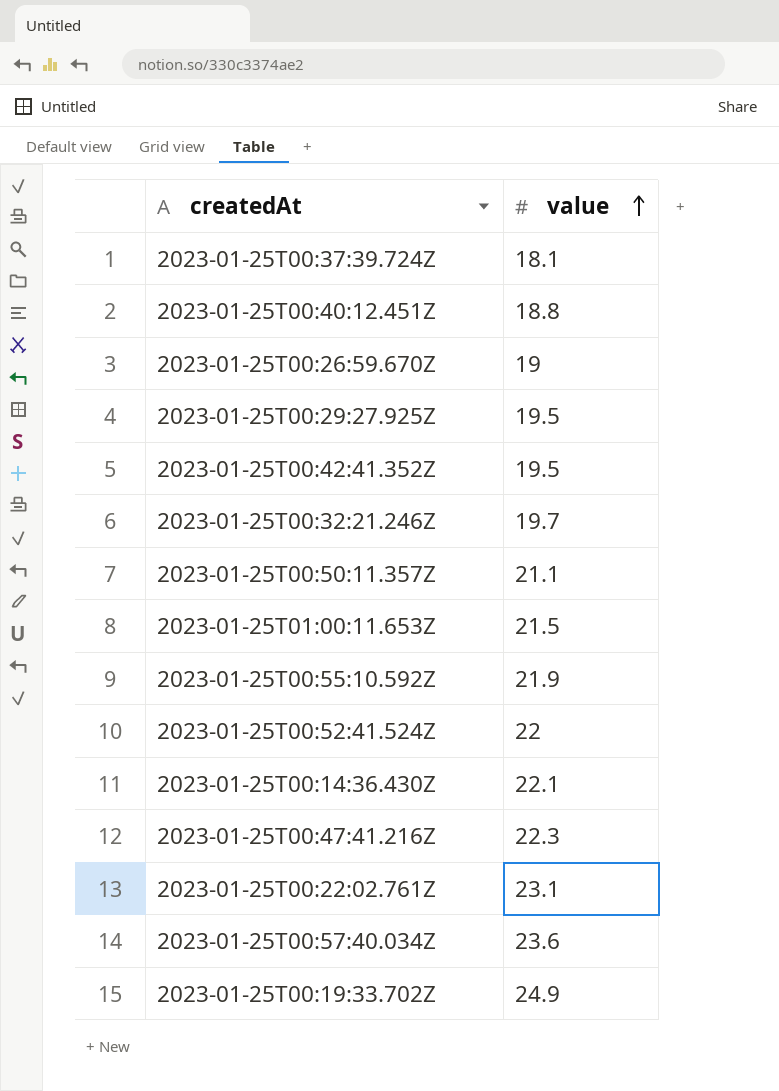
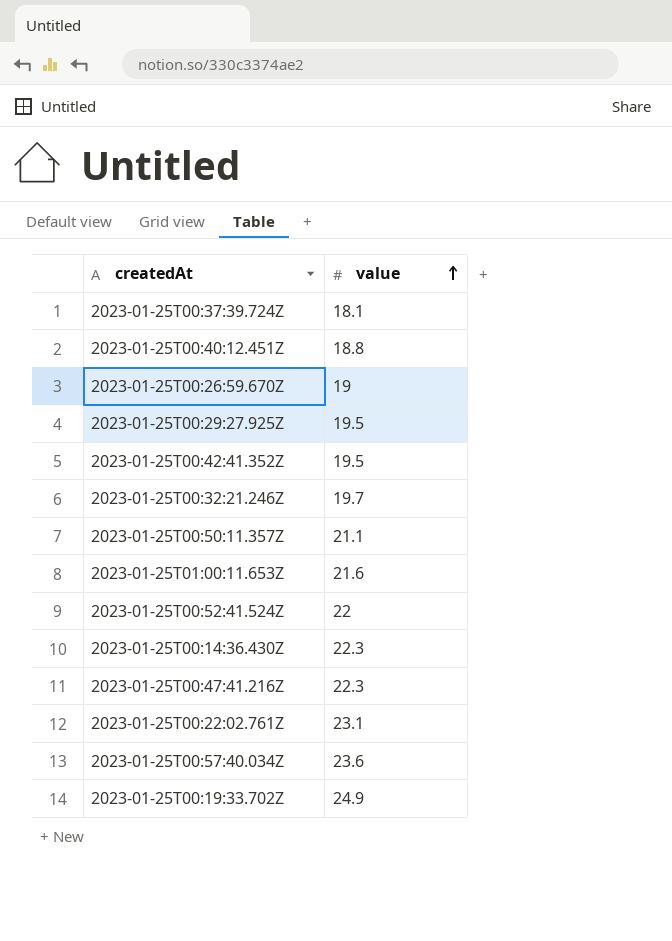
row 2023-01-25T00:55:10.592Z: 21.9 -> none
2023-01-25T01:00:11.653Z | value: 21.5 -> 21.6
2023-01-25T00:14:36.430Z | value: 22.1 -> 22.3

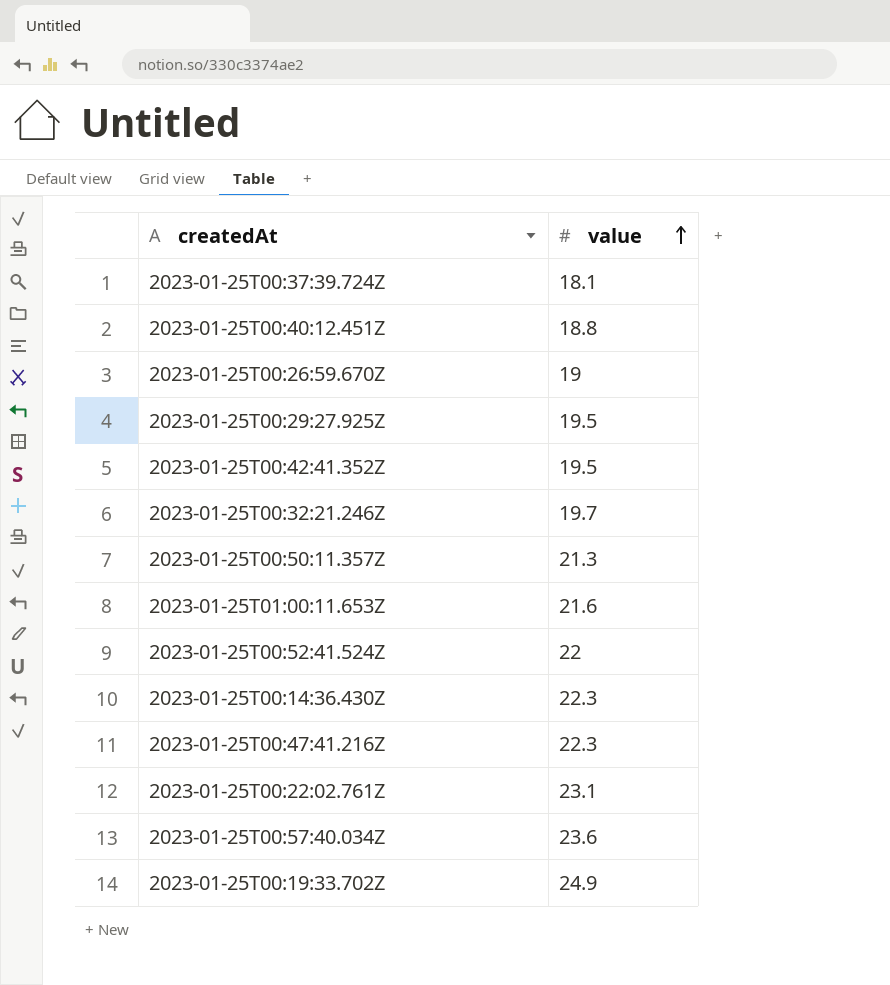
2023-01-25T00:50:11.357Z | value: 21.1 -> 21.3

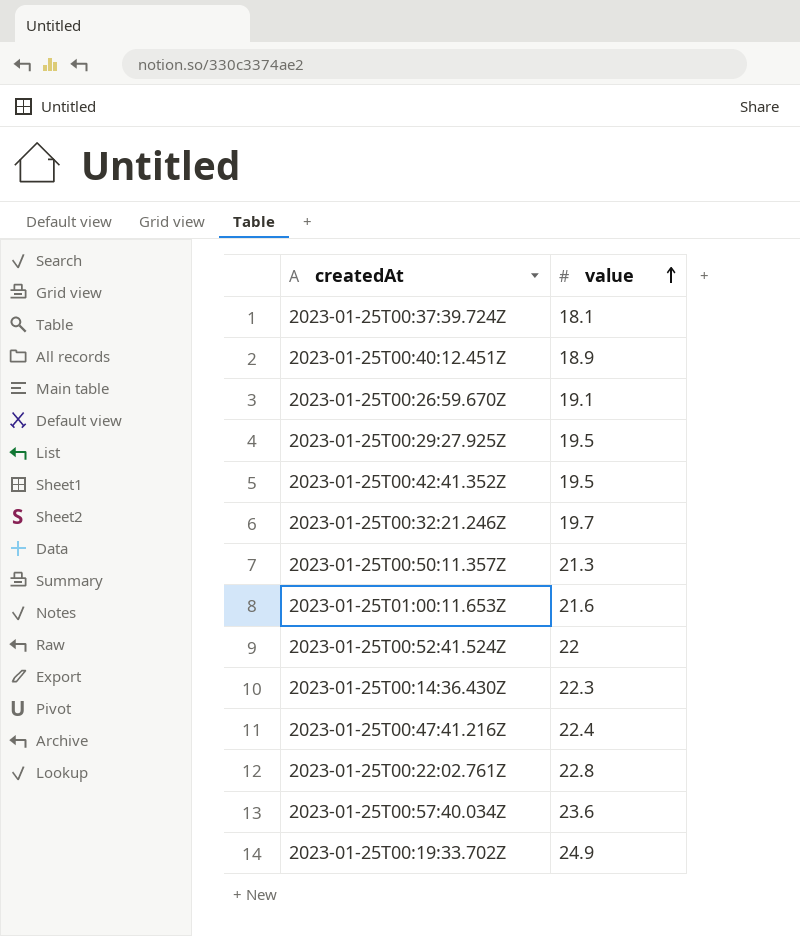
2023-01-25T00:40:12.451Z | value: 18.8 -> 18.9
2023-01-25T00:26:59.670Z | value: 19 -> 19.1
2023-01-25T00:47:41.216Z | value: 22.3 -> 22.4
2023-01-25T00:22:02.761Z | value: 23.1 -> 22.8

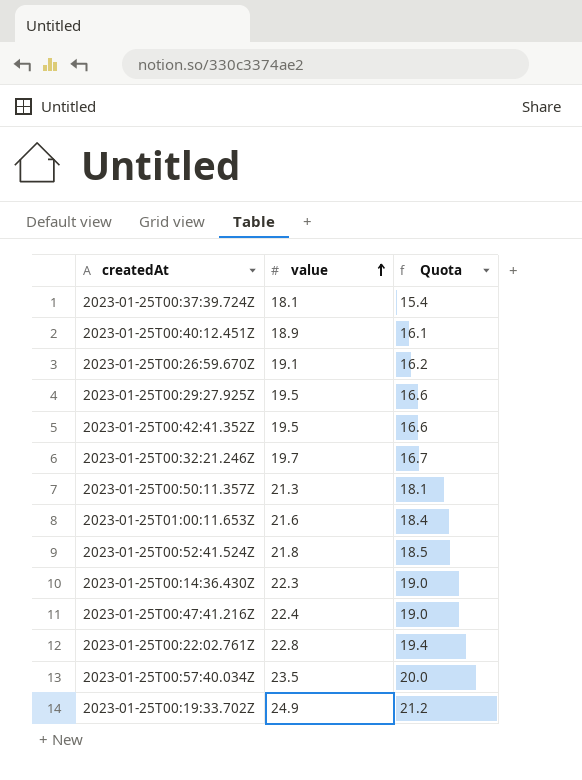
column Quota | formula: none -> [value] * 0.85
2023-01-25T00:52:41.524Z | value: 22 -> 21.8
2023-01-25T00:57:40.034Z | value: 23.6 -> 23.5

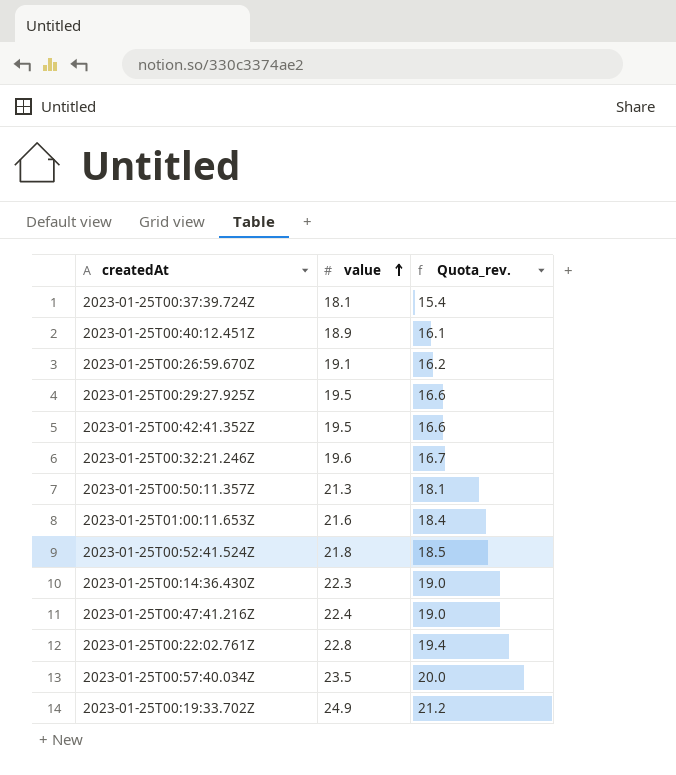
column name: Quota -> Quota_rev.
2023-01-25T00:32:21.246Z | value: 19.7 -> 19.6

